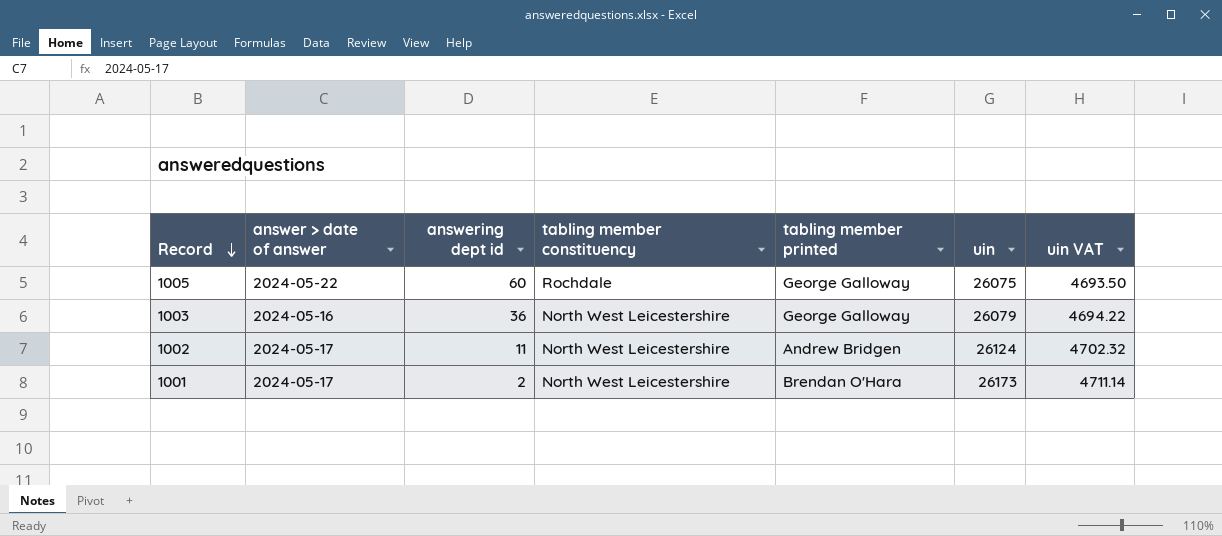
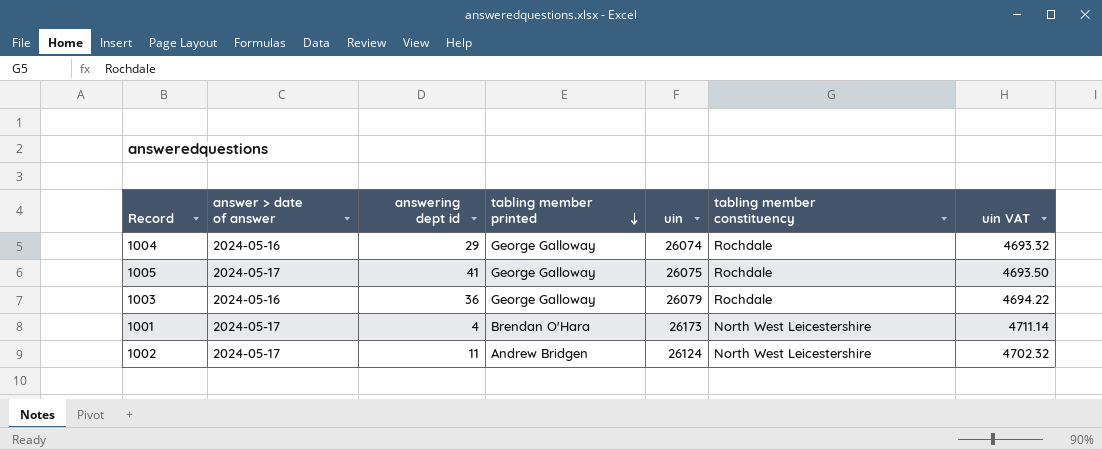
row order: Record descending -> tabling member printed descending
column tabling member constituency | position: 4 -> 6
row 1004: none -> 2024-05-16 | 29 | George Galloway | 26074 | Rochdale | 4693.32
1005 | answer > date of answer: 2024-05-22 -> 2024-05-17
1005 | answering dept id: 60 -> 41
1003 | tabling member constituency: North West Leicestershire -> Rochdale
1001 | answering dept id: 2 -> 4

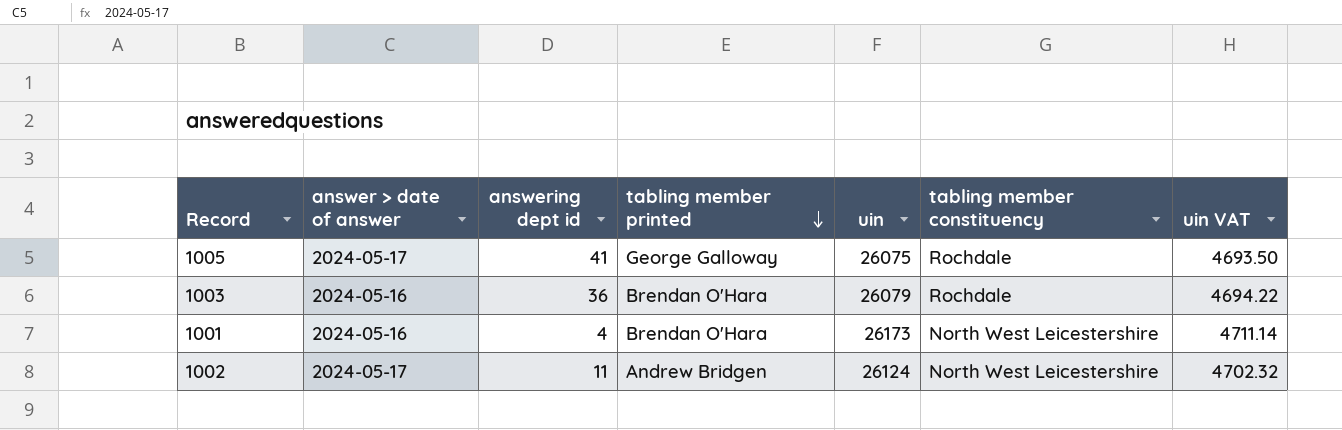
row 1004: 2024-05-16 | 29 | George Galloway | 26074 | Rochdale | 4693.32 -> none
1003 | tabling member printed: George Galloway -> Brendan O'Hara
1001 | answer > date of answer: 2024-05-17 -> 2024-05-16

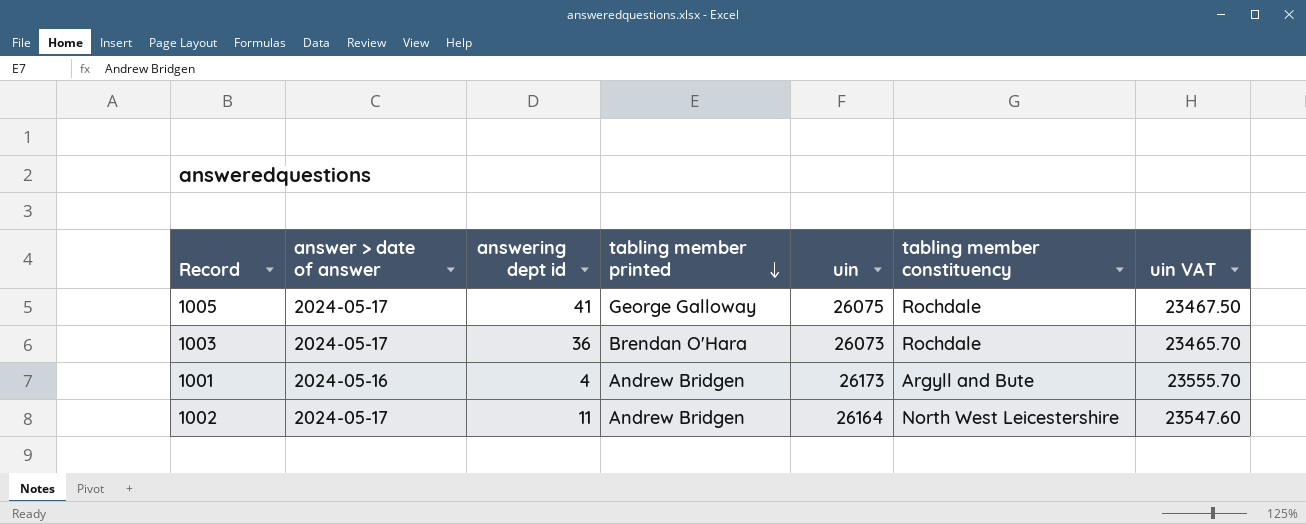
column uin VAT | formula: [uin] * 0.18 -> [uin] * 0.9
1003 | answer > date of answer: 2024-05-16 -> 2024-05-17
1003 | uin: 26079 -> 26073
1001 | tabling member printed: Brendan O'Hara -> Andrew Bridgen
1001 | tabling member constituency: North West Leicestershire -> Argyll and Bute
1002 | uin: 26124 -> 26164

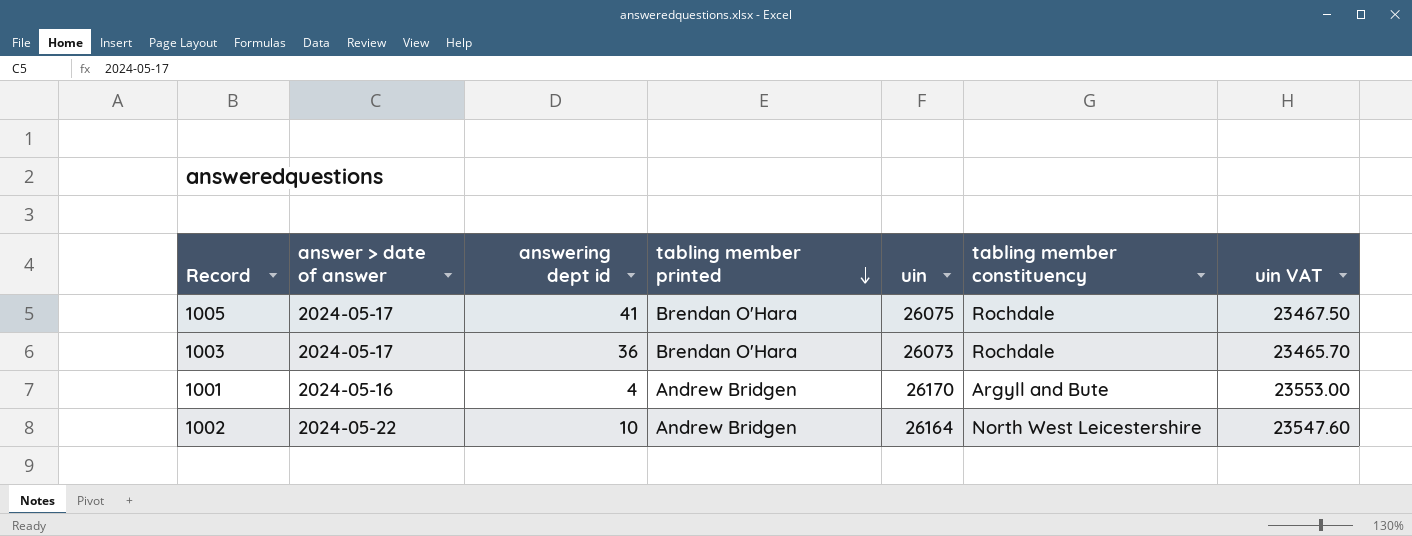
1005 | tabling member printed: George Galloway -> Brendan O'Hara
1001 | uin: 26173 -> 26170
1001 | uin VAT: 23555.70 -> 23553.00
1002 | answer > date of answer: 2024-05-17 -> 2024-05-22
1002 | answering dept id: 11 -> 10

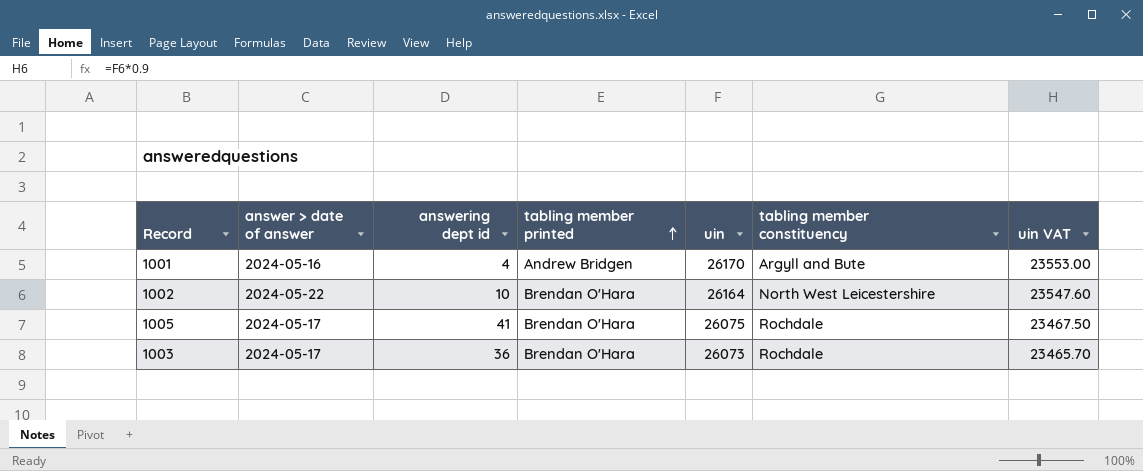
row order: tabling member printed descending -> tabling member printed ascending
1002 | tabling member printed: Andrew Bridgen -> Brendan O'Hara

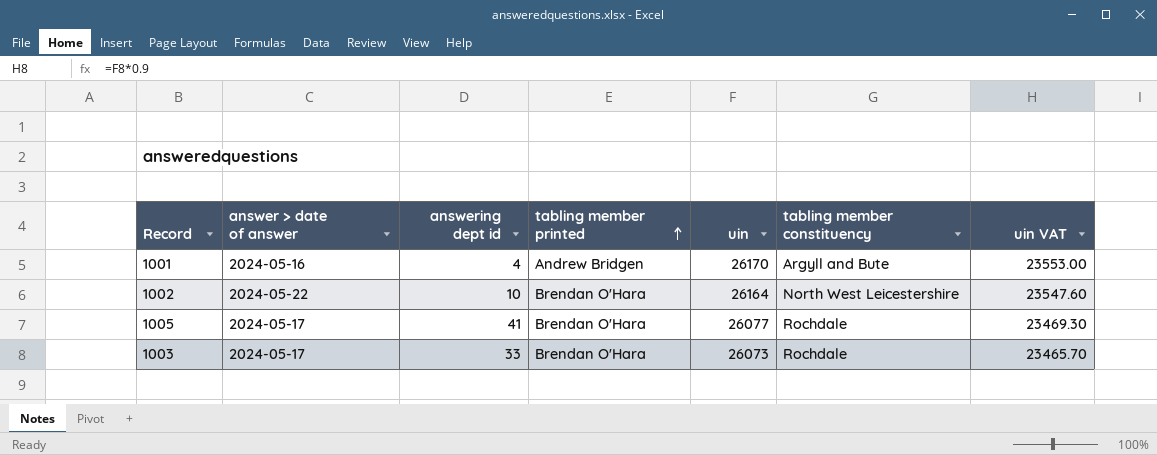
1005 | uin: 26075 -> 26077
1005 | uin VAT: 23467.50 -> 23469.30
1003 | answering dept id: 36 -> 33

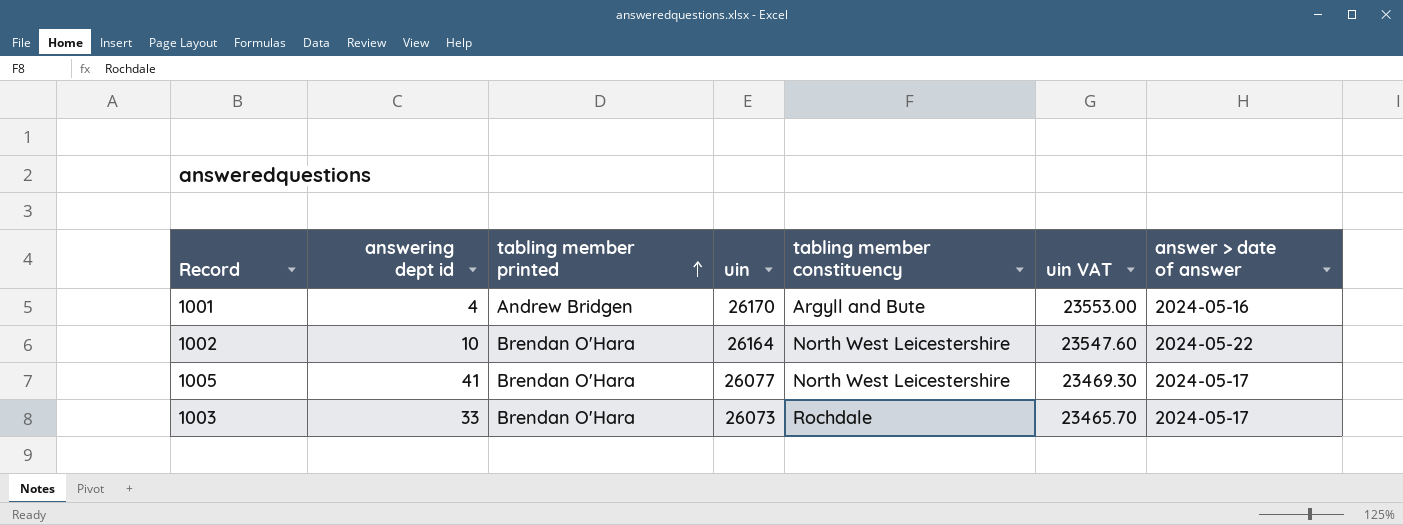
column answer > date of answer | position: 2 -> 7
1005 | tabling member constituency: Rochdale -> North West Leicestershire

